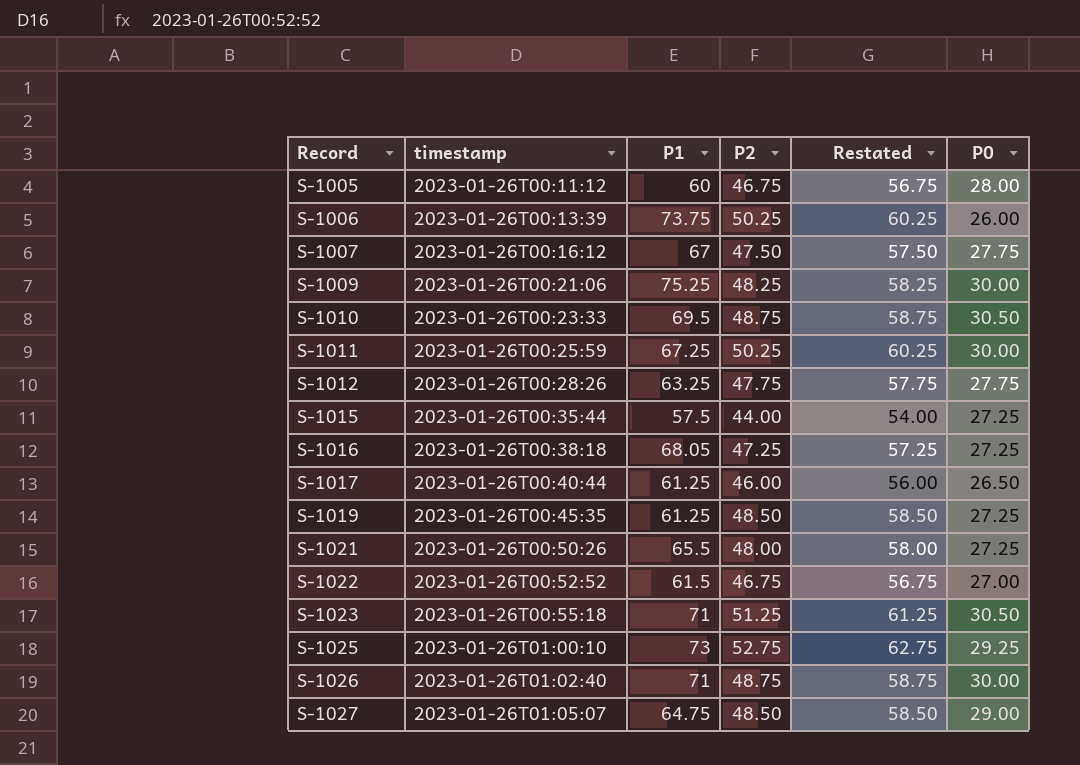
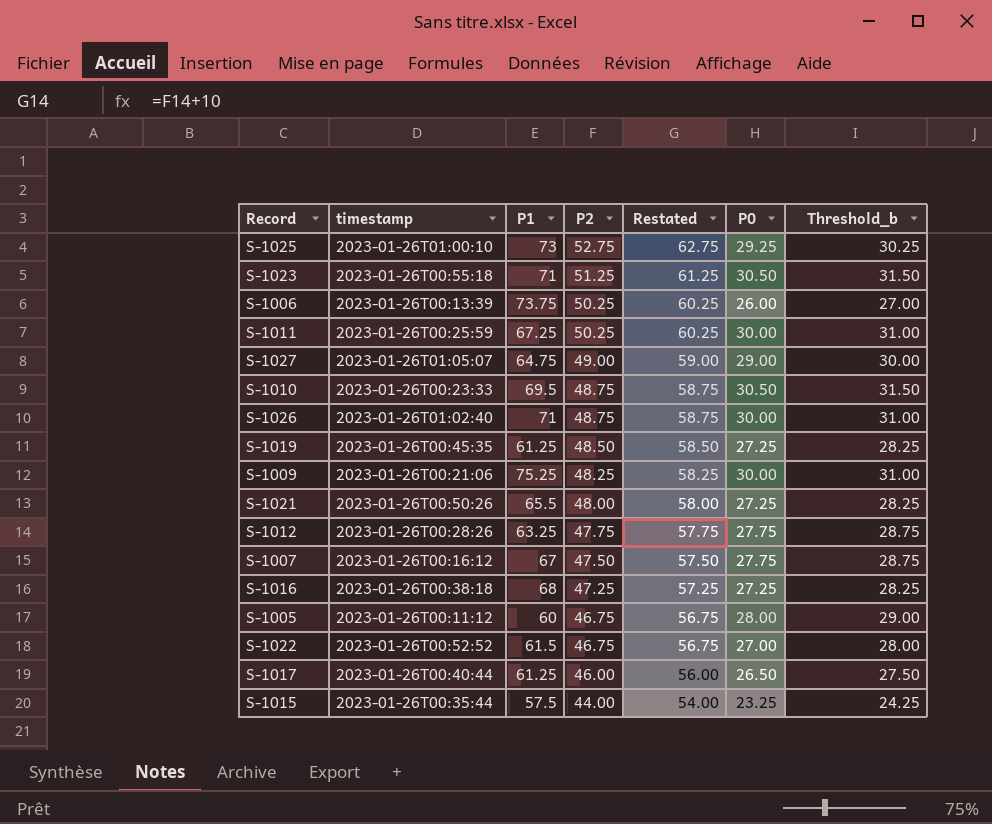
row order: Record ascending -> P2 descending
column Threshold_b | formula: none -> [P0] + 1
S-1027 | P2: 48.50 -> 49.00
S-1027 | Restated: 58.50 -> 59.00
S-1016 | P1: 68.05 -> 68
S-1015 | P0: 27.25 -> 23.25

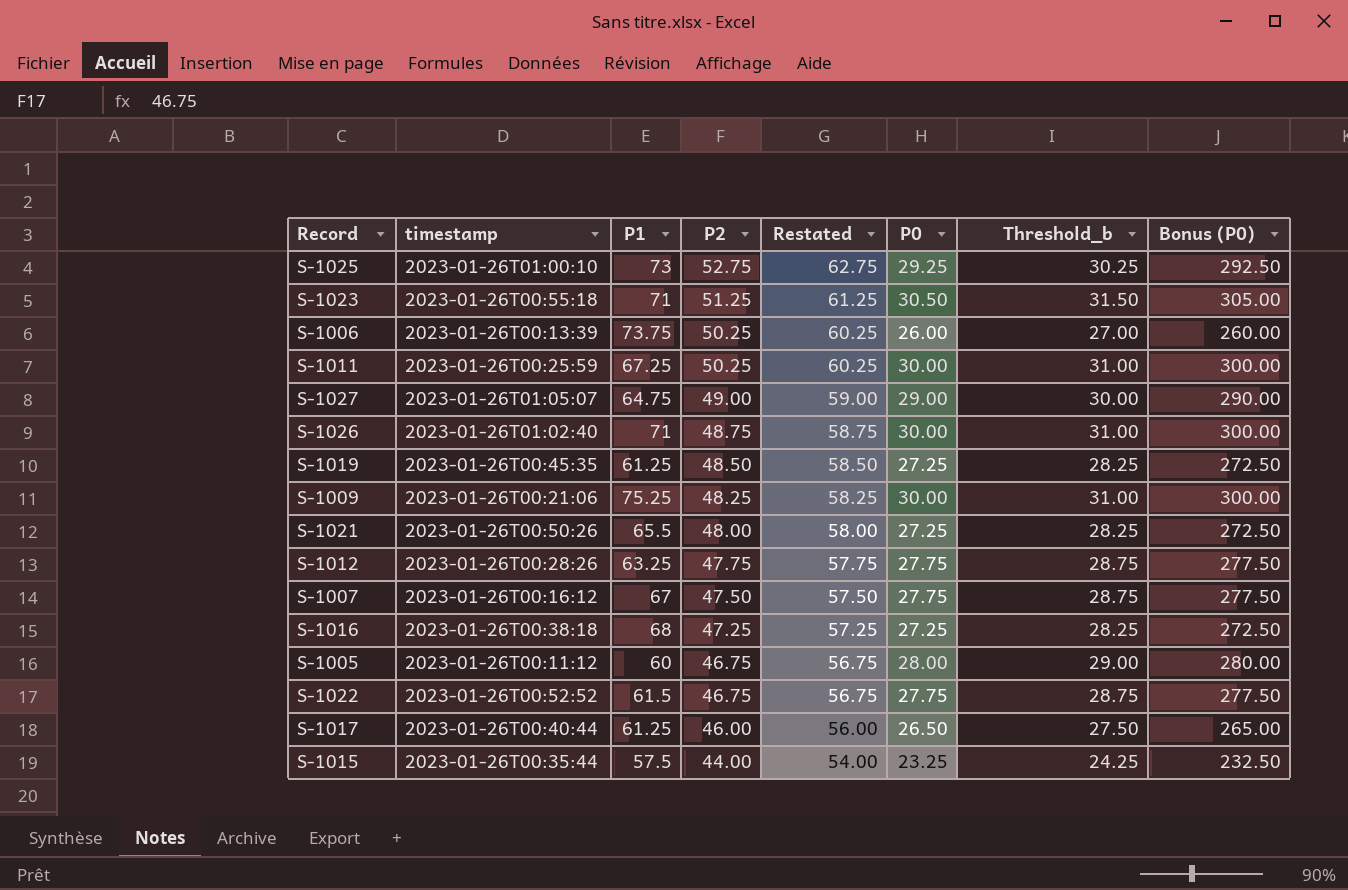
column Bonus (P0) | formula: none -> [P0] * 10
row S-1010: 2023-01-26T00:23:33 | 69.5 | 48.75 | 58.75 | 30.50 | 31.50 -> none
S-1022 | P0: 27.00 -> 27.75
S-1022 | Threshold_b: 28.00 -> 28.75

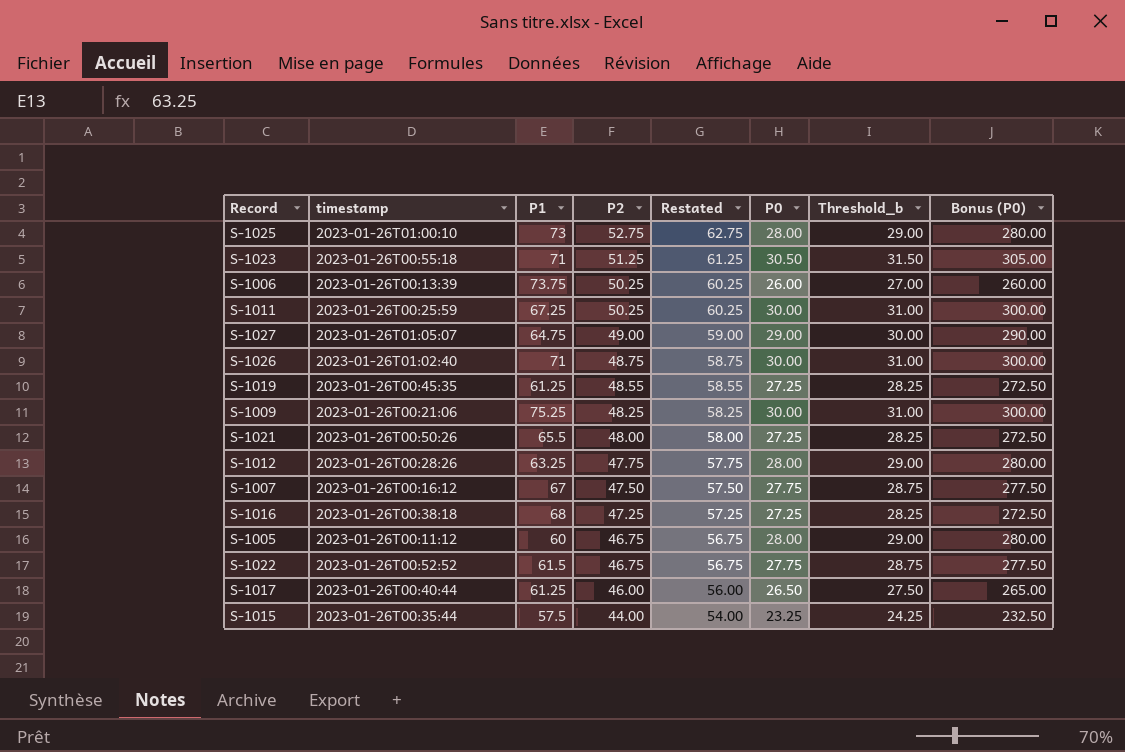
S-1025 | P0: 29.25 -> 28.00
S-1025 | Threshold_b: 30.25 -> 29.00
S-1025 | Bonus (P0): 292.50 -> 280.00
S-1019 | P2: 48.50 -> 48.55
S-1019 | Restated: 58.50 -> 58.55
S-1012 | P0: 27.75 -> 28.00
S-1012 | Threshold_b: 28.75 -> 29.00
S-1012 | Bonus (P0): 277.50 -> 280.00

